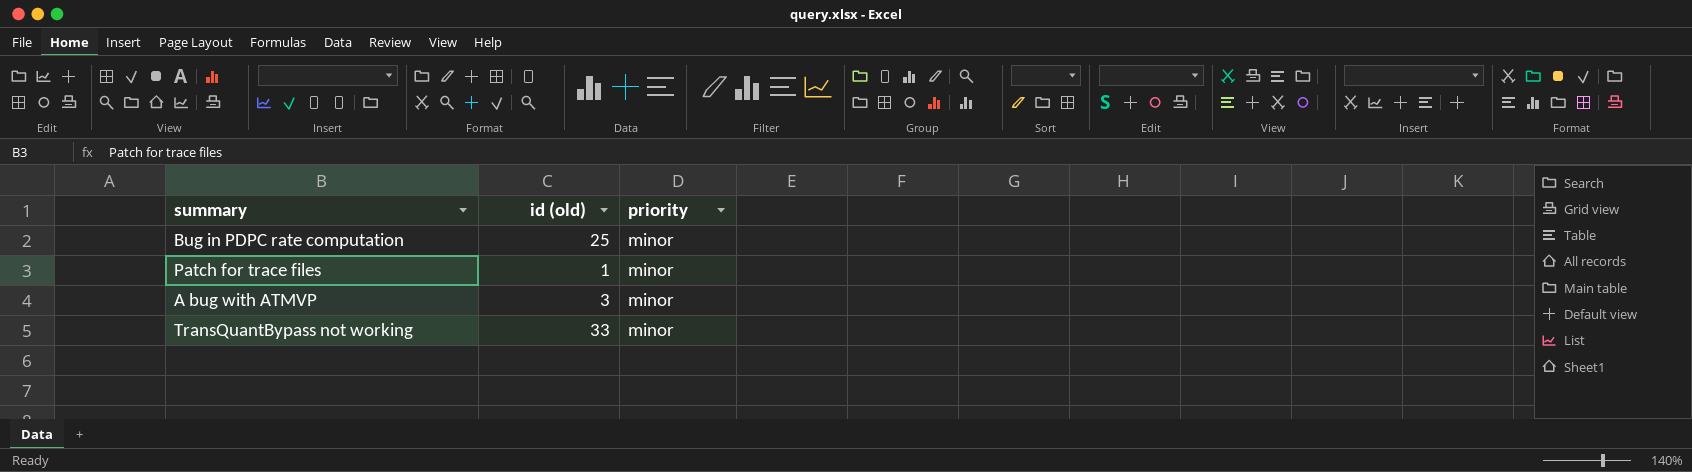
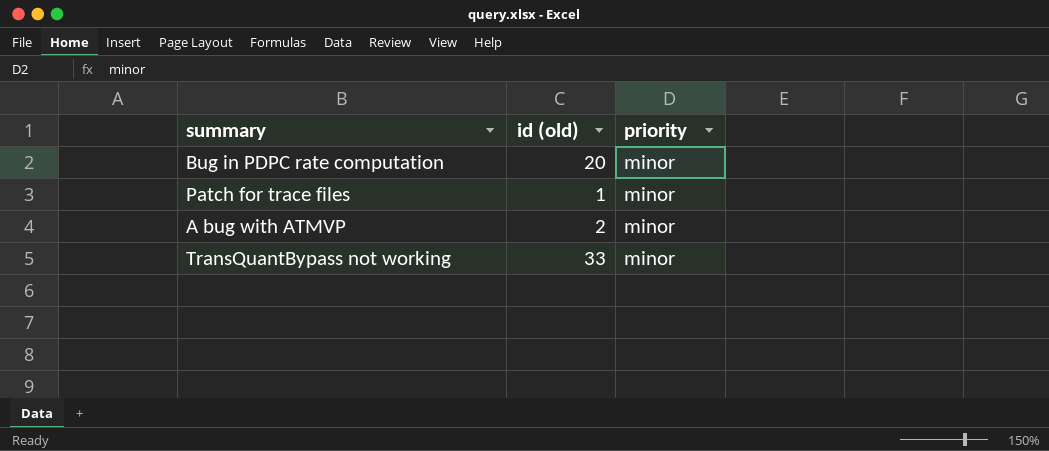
Bug in PDPC rate computation | id (old): 25 -> 20
A bug with ATMVP | id (old): 3 -> 2

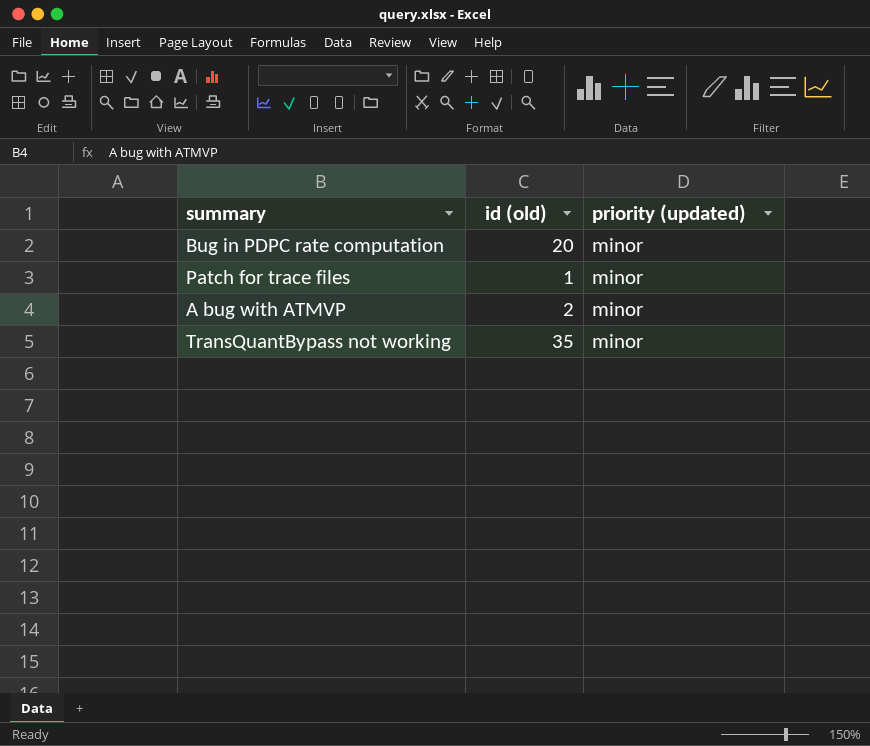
column name: priority -> priority (updated)
TransQuantBypass not working | id (old): 33 -> 35

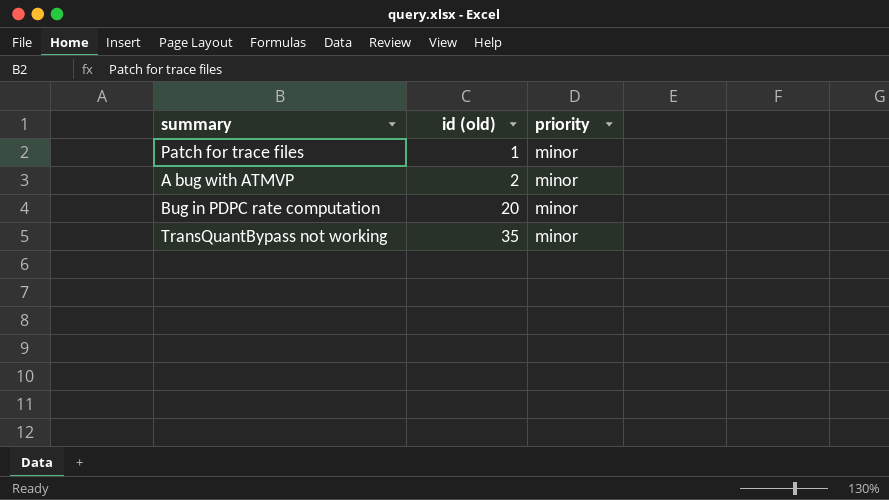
row order: none -> id (old) ascending
column name: priority (updated) -> priority

